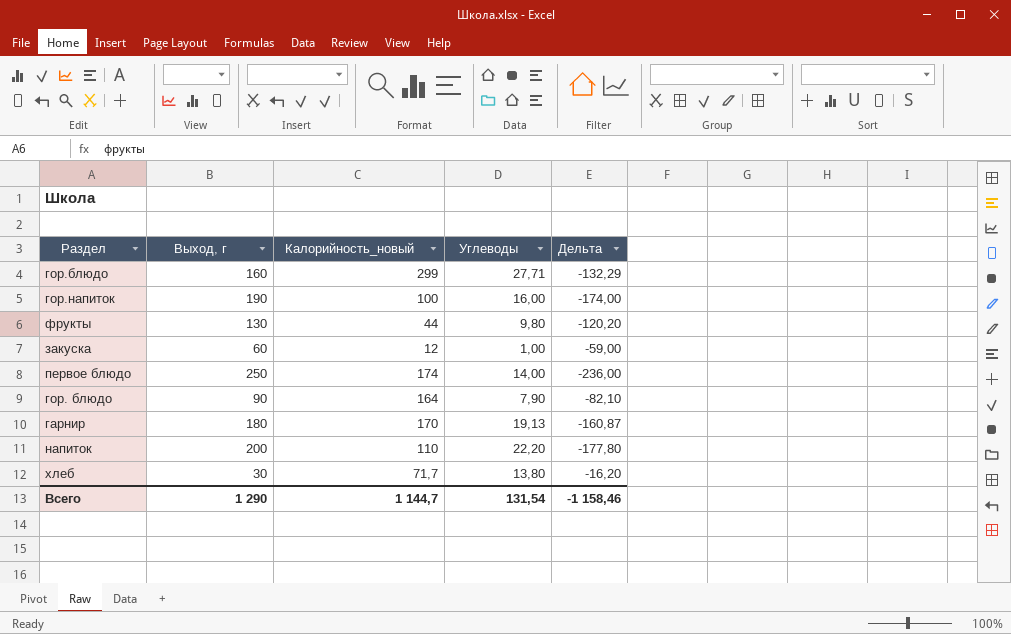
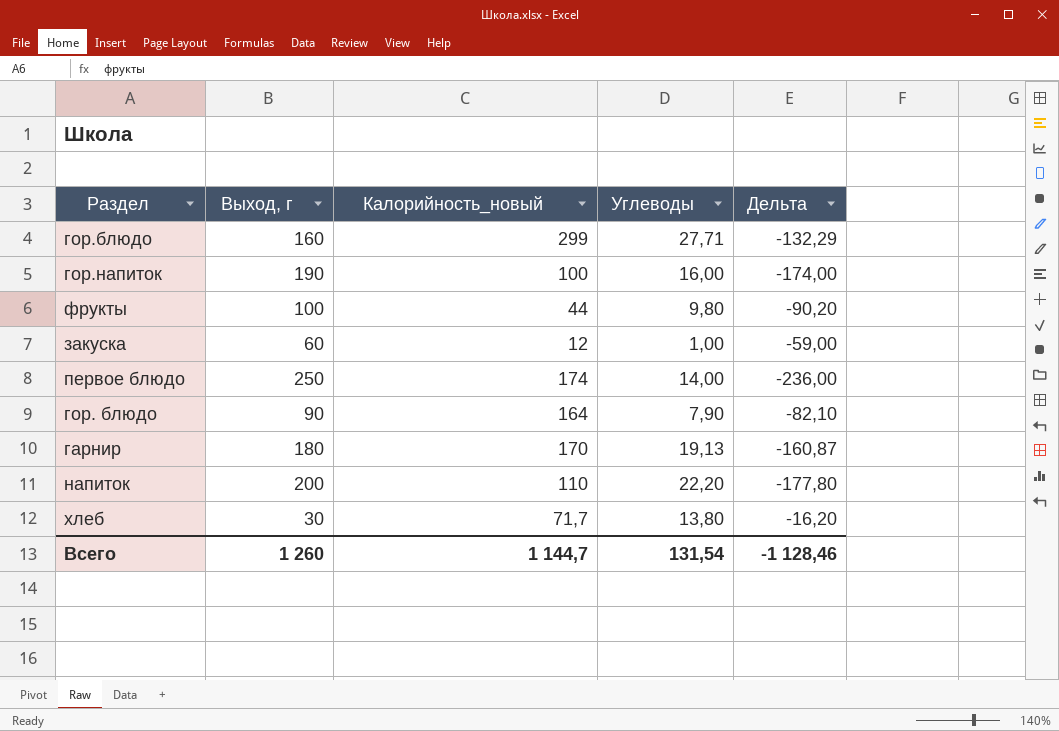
фрукты | Выход, г: 130 -> 100
фрукты | Дельта: -120,20 -> -90,20
Всего | Выход, г: 1 290 -> 1 260
Всего | Дельта: -1 158,46 -> -1 128,46

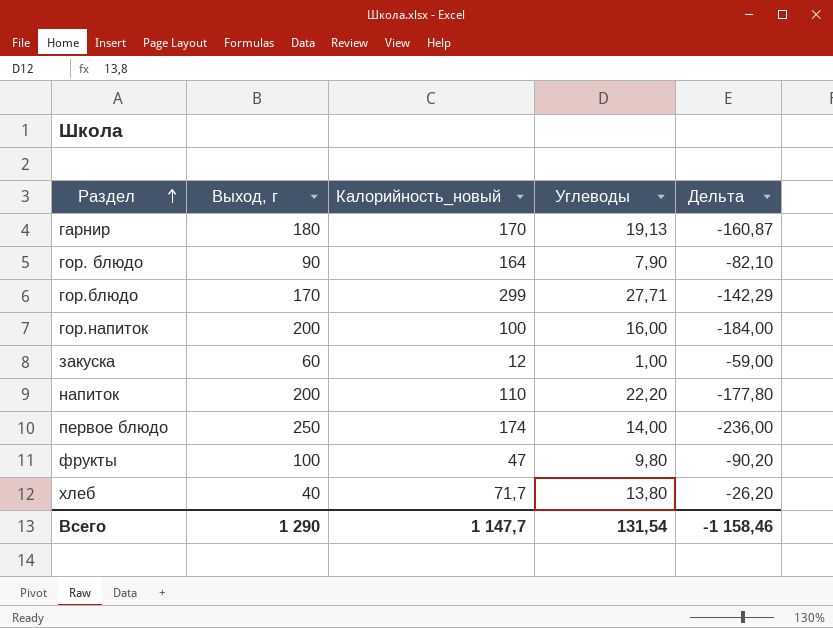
row order: none -> Раздел ascending
гор.блюдо | Выход, г: 160 -> 170
гор.блюдо | Дельта: -132,29 -> -142,29
гор.напиток | Выход, г: 190 -> 200
гор.напиток | Дельта: -174,00 -> -184,00
фрукты | Калорийность_новый: 44 -> 47
хлеб | Выход, г: 30 -> 40
хлеб | Дельта: -16,20 -> -26,20
Всего | Выход, г: 1 260 -> 1 290
Всего | Калорийность_новый: 1 144,7 -> 1 147,7
Всего | Дельта: -1 128,46 -> -1 158,46

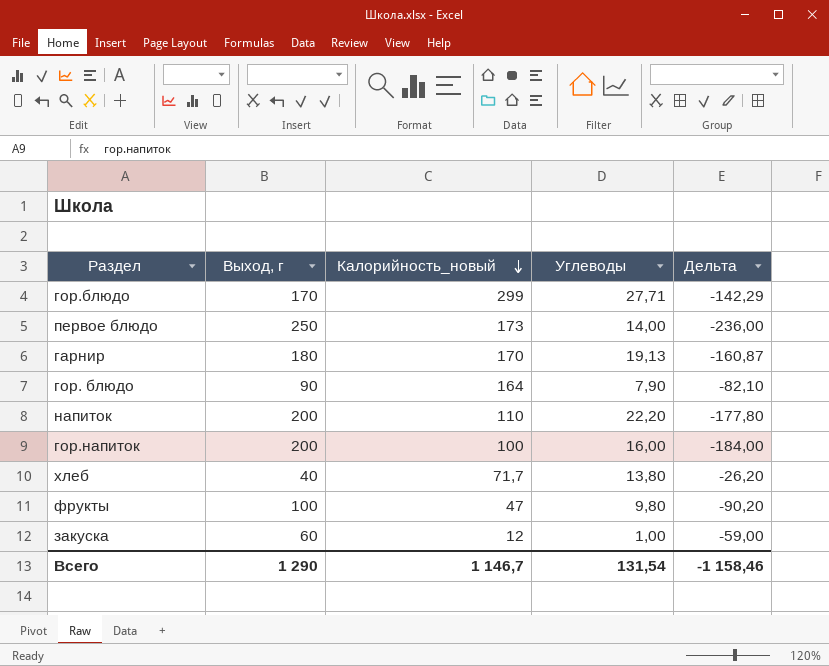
row order: Раздел ascending -> Калорийность_новый descending
первое блюдо | Калорийность_новый: 174 -> 173
Всего | Калорийность_новый: 1 147,7 -> 1 146,7

